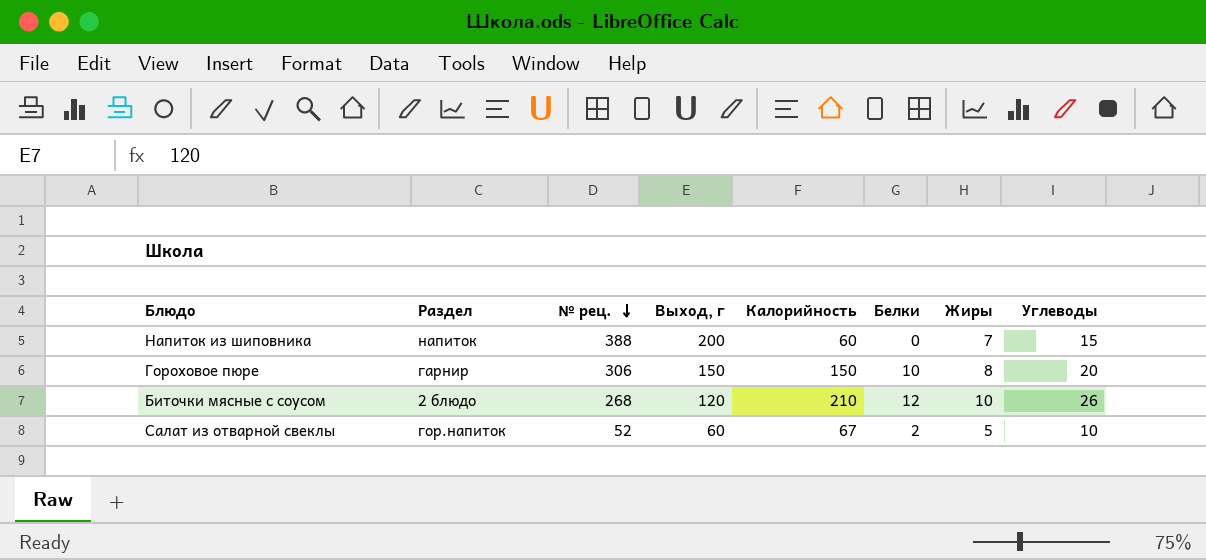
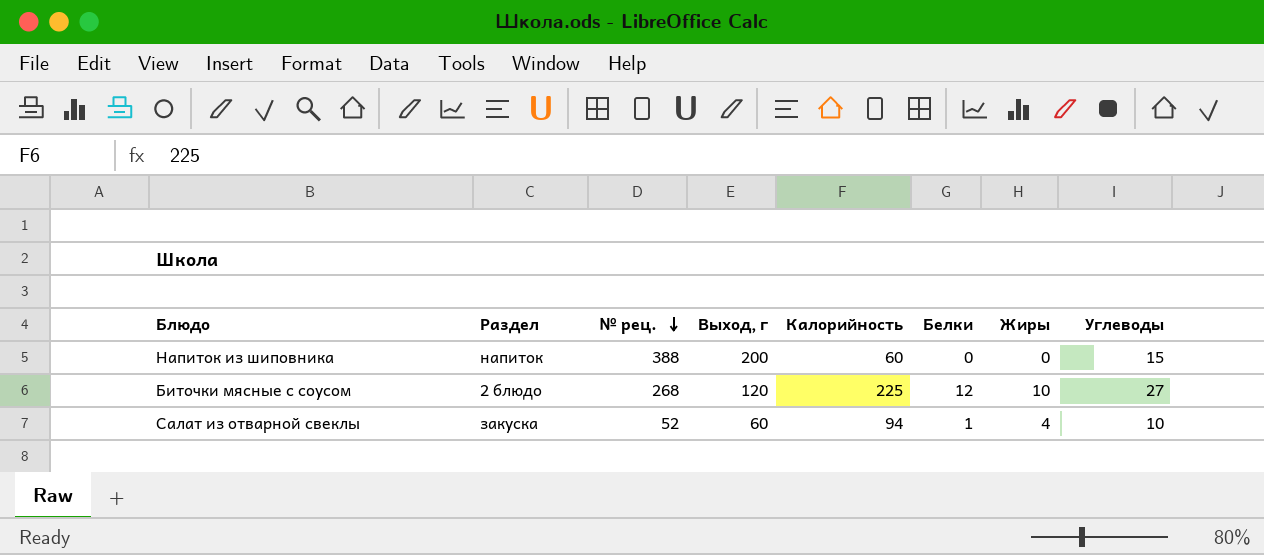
row Гороховое пюре: гарнир | 306 | 150 | 150 | 10 | 8 | 20 -> none
Напиток из шиповника | Жиры: 7 -> 0
Биточки мясные с соусом | Калорийность: 210 -> 225
Биточки мясные с соусом | Углеводы: 26 -> 27
Салат из отварной свеклы | Раздел: гор.напиток -> закуска
Салат из отварной свеклы | Калорийность: 67 -> 94
Салат из отварной свеклы | Белки: 2 -> 1
Салат из отварной свеклы | Жиры: 5 -> 4

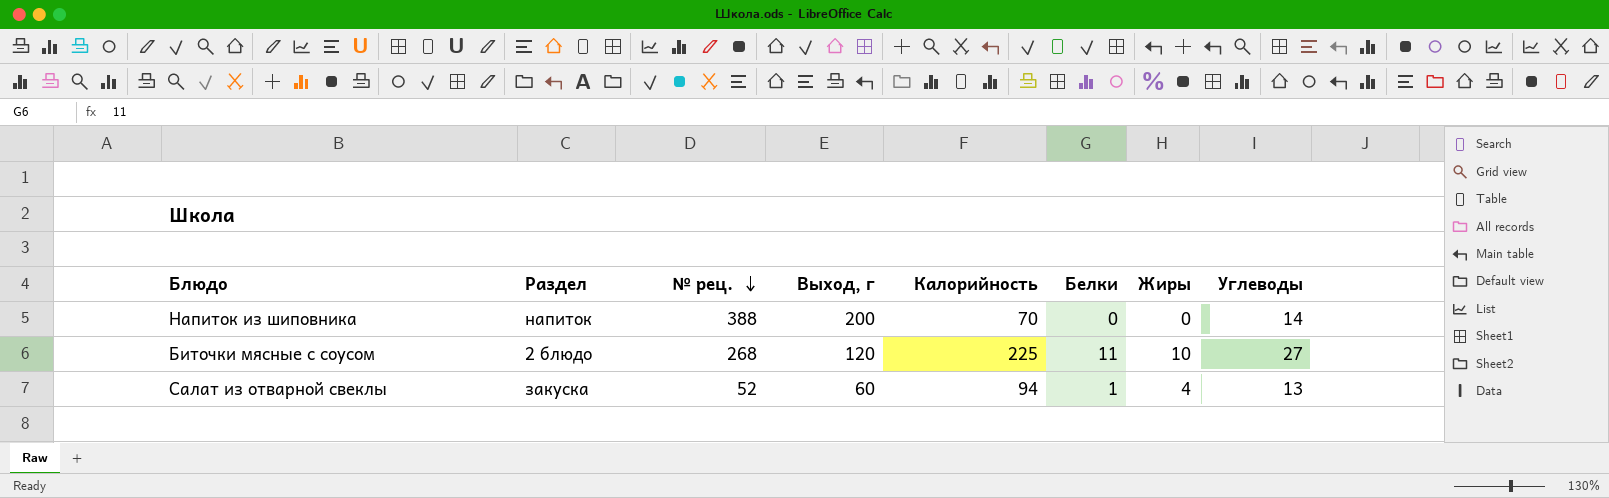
Напиток из шиповника | Калорийность: 60 -> 70
Напиток из шиповника | Углеводы: 15 -> 14
Биточки мясные с соусом | Белки: 12 -> 11
Салат из отварной свеклы | Углеводы: 10 -> 13

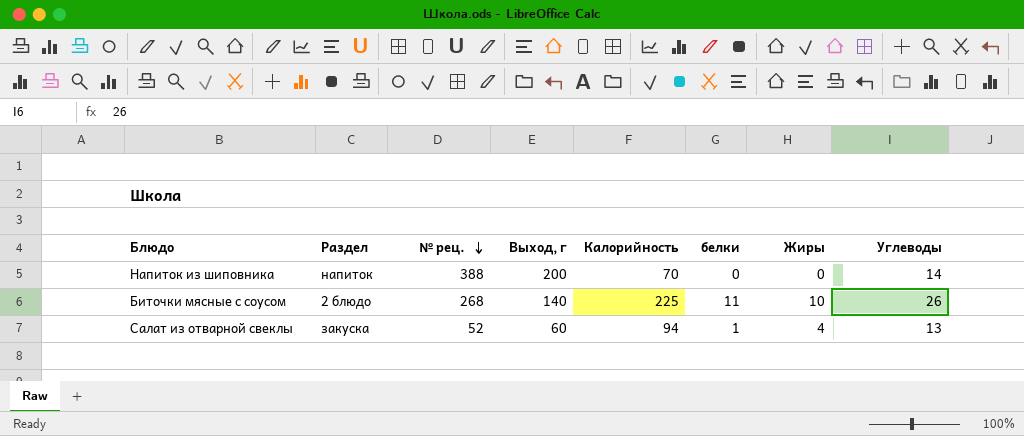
column name: Белки -> белки
Биточки мясные с соусом | Выход, г: 120 -> 140
Биточки мясные с соусом | Углеводы: 27 -> 26

